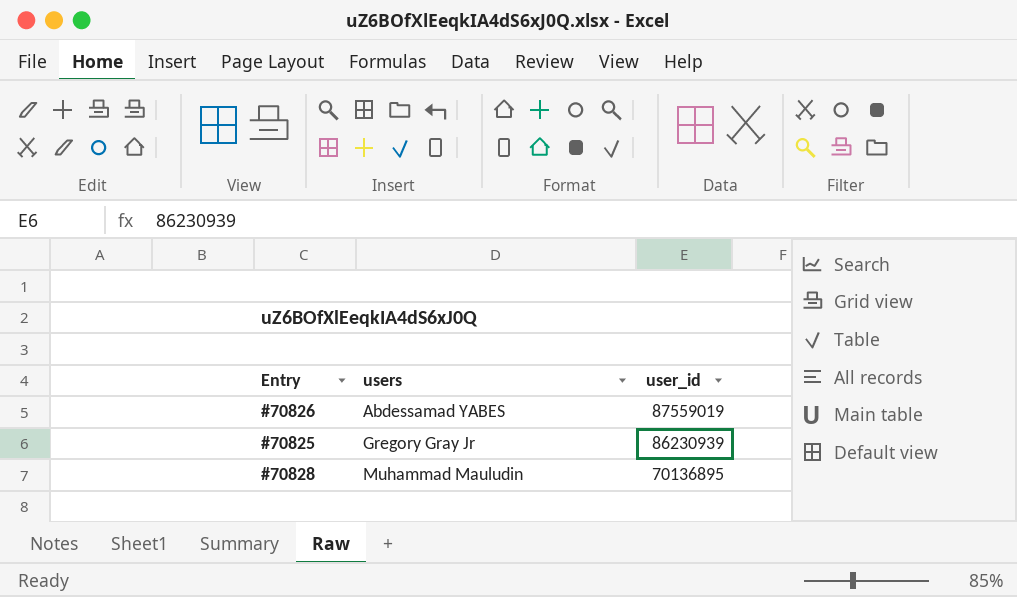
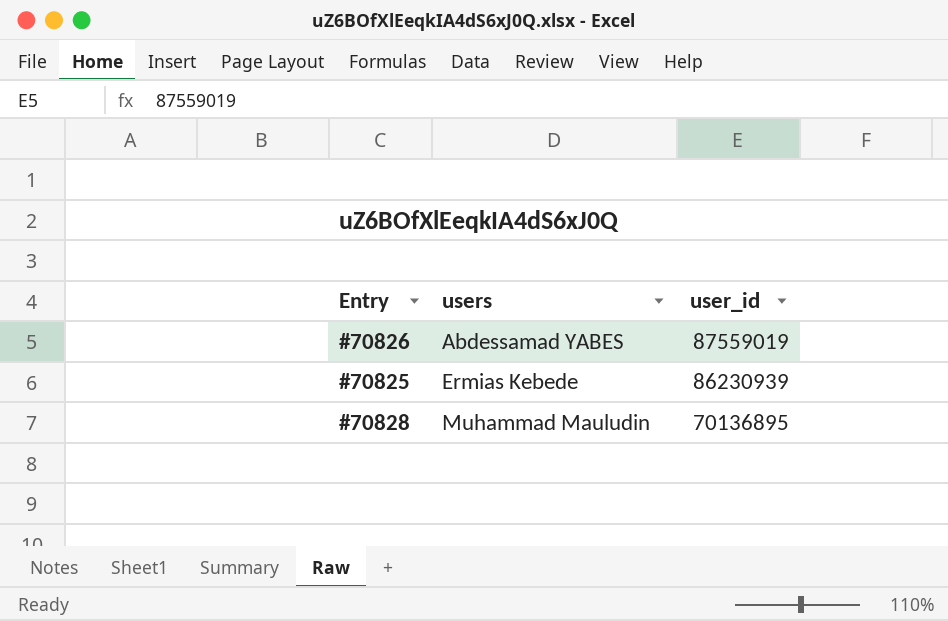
#70825 | users: Gregory Gray Jr -> Ermias Kebede

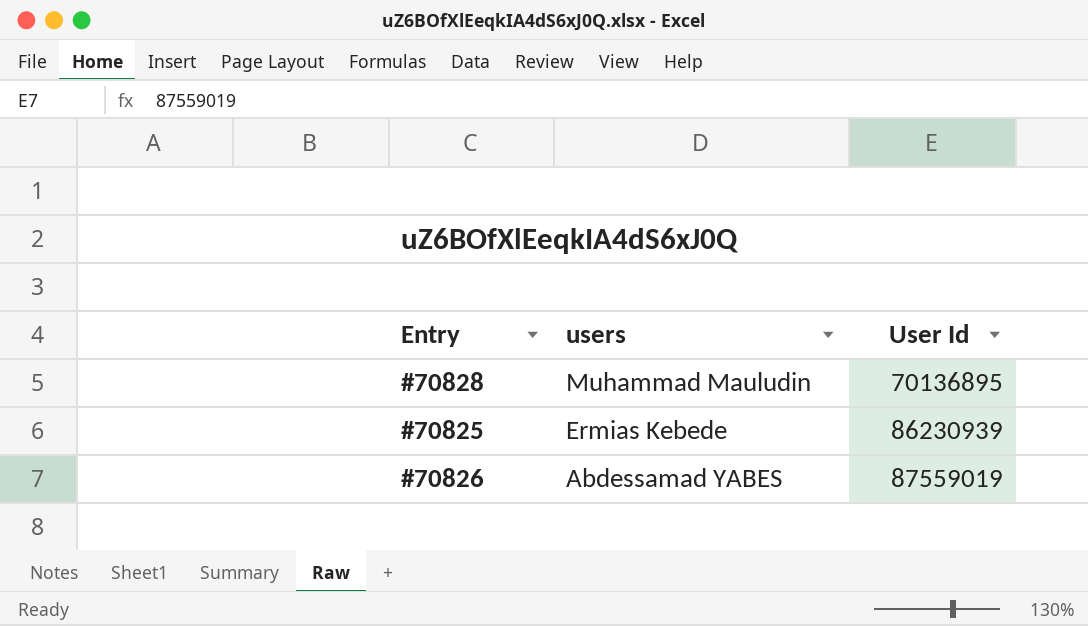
row order: users ascending -> users descending
column name: user_id -> User Id

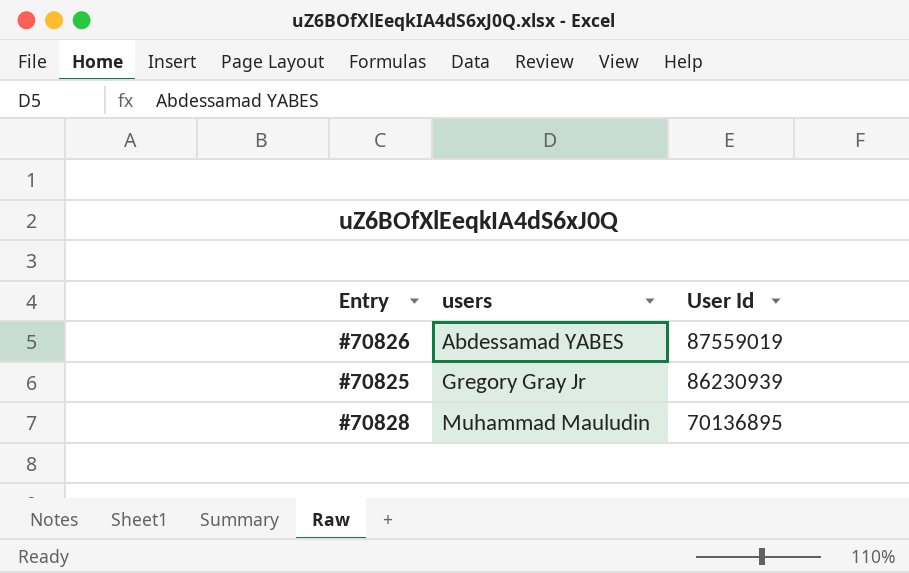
row order: users descending -> users ascending
#70825 | users: Ermias Kebede -> Gregory Gray Jr

